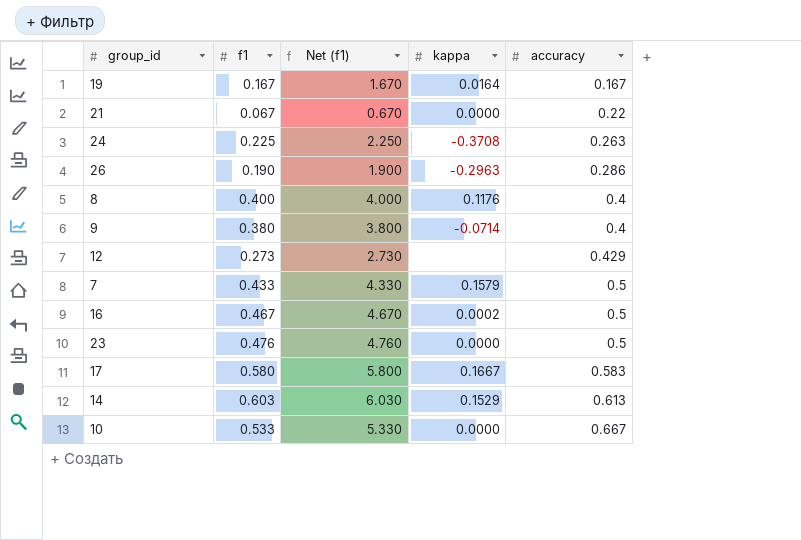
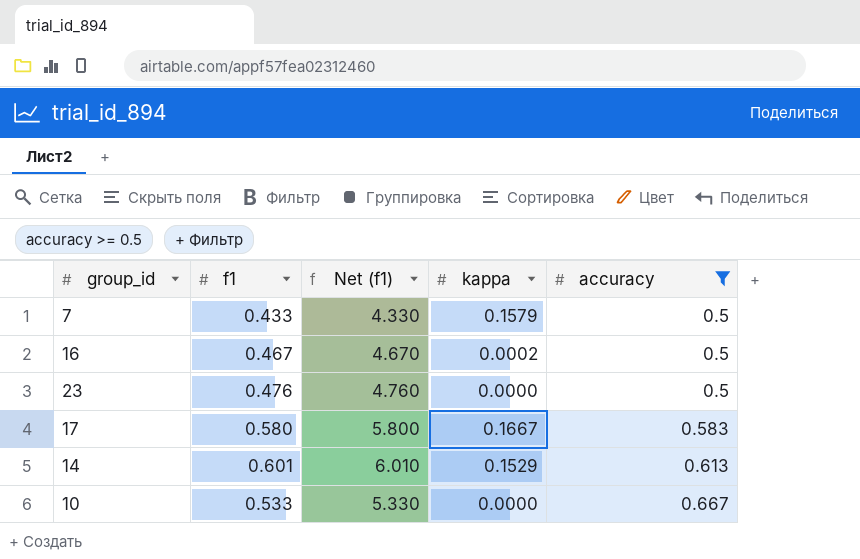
filter: none -> accuracy >= 0.5
14 | f1: 0.603 -> 0.601
14 | Net (f1): 6.030 -> 6.010

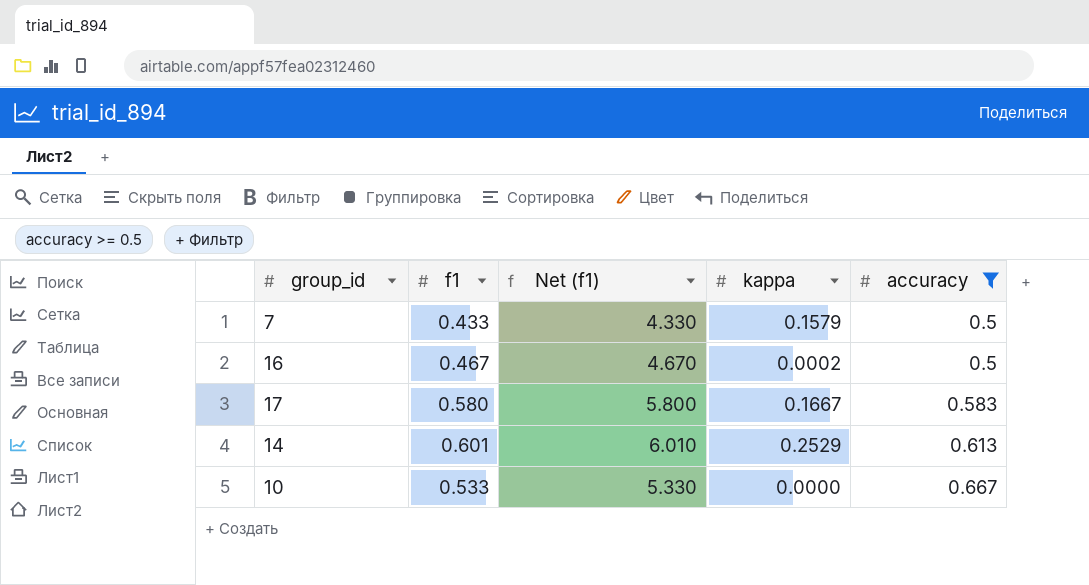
row 23: 0.476 | 4.760 | 0.0000 | 0.5 -> none
14 | kappa: 0.1529 -> 0.2529

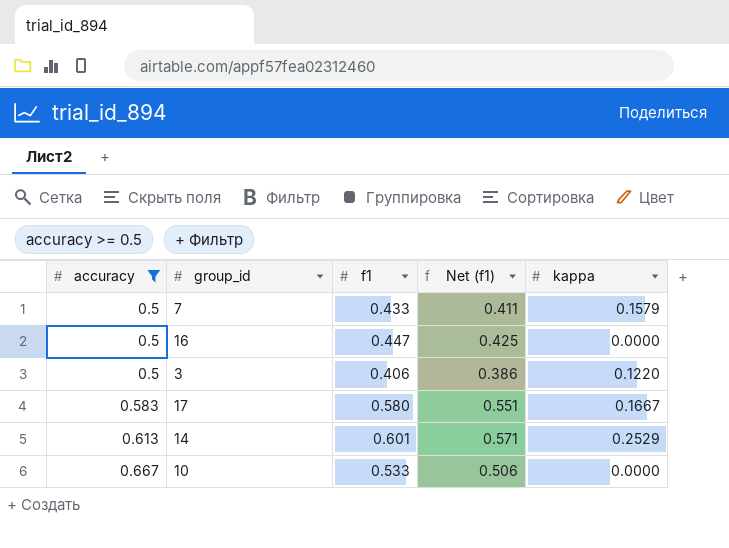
column accuracy | position: 5 -> 1
column Net (f1) | formula: [f1] * 10 -> [f1] * 0.95
16 | f1: 0.467 -> 0.447
16 | kappa: 0.0002 -> 0.0000
row 3: none -> 0.5 | 0.406 | 0.386 | 0.1220

